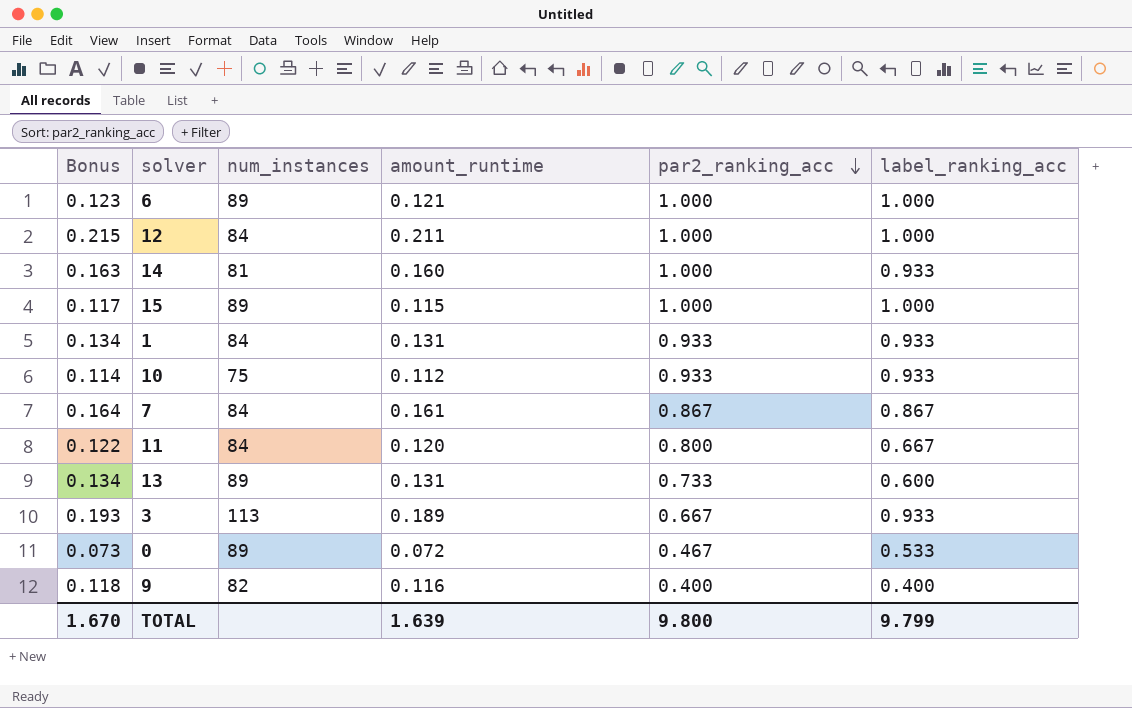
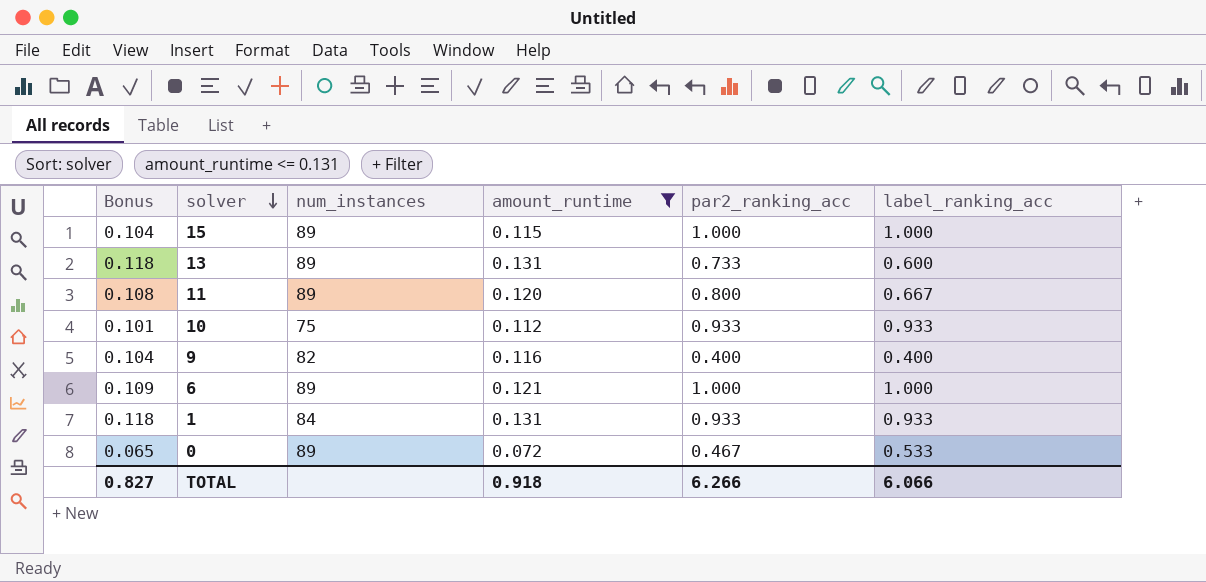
filter: none -> amount_runtime <= 0.131
row order: par2_ranking_acc descending -> solver descending
column Bonus | formula: [amount_runtime] * 1.02 -> [amount_runtime] * 0.9
11 | num_instances: 84 -> 89
TOTAL | Bonus: 1.670 -> 0.827
TOTAL | amount_runtime: 1.639 -> 0.918
TOTAL | par2_ranking_acc: 9.800 -> 6.266
TOTAL | label_ranking_acc: 9.799 -> 6.066

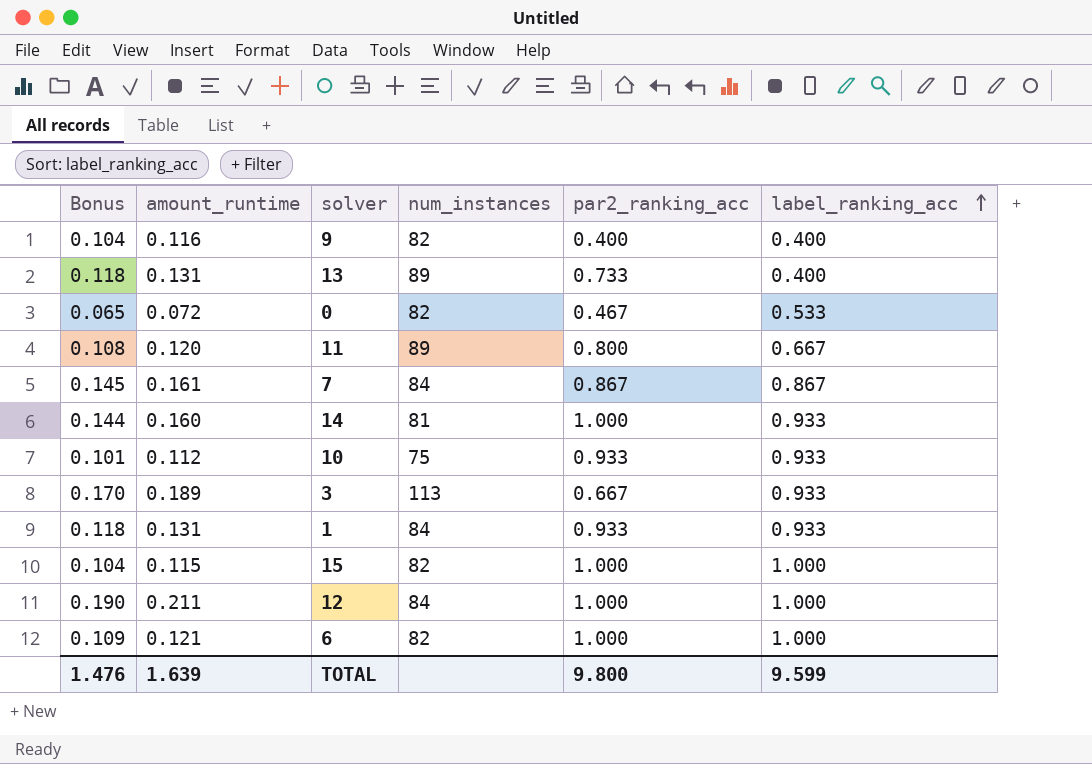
filter: amount_runtime <= 0.131 -> none
row order: solver descending -> label_ranking_acc ascending
column amount_runtime | position: 4 -> 2
13 | label_ranking_acc: 0.600 -> 0.400
0 | num_instances: 89 -> 82
15 | num_instances: 89 -> 82
6 | num_instances: 89 -> 82
TOTAL | Bonus: 0.827 -> 1.476
TOTAL | amount_runtime: 0.918 -> 1.639
TOTAL | par2_ranking_acc: 6.266 -> 9.800
TOTAL | label_ranking_acc: 6.066 -> 9.599

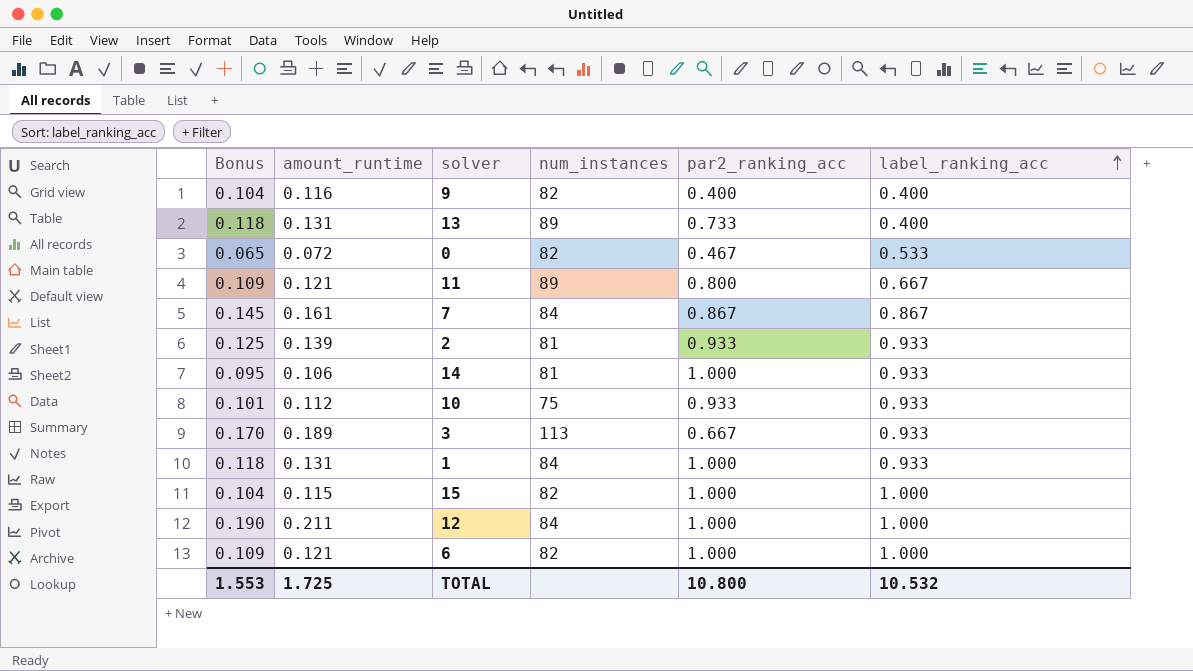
11 | Bonus: 0.108 -> 0.109
11 | amount_runtime: 0.120 -> 0.121
row 2: none -> 0.125 | 0.139 | 81 | 0.933 | 0.933
14 | Bonus: 0.144 -> 0.095
14 | amount_runtime: 0.160 -> 0.106
1 | par2_ranking_acc: 0.933 -> 1.000
TOTAL | Bonus: 1.476 -> 1.553
TOTAL | amount_runtime: 1.639 -> 1.725
TOTAL | par2_ranking_acc: 9.800 -> 10.800
TOTAL | label_ranking_acc: 9.599 -> 10.532

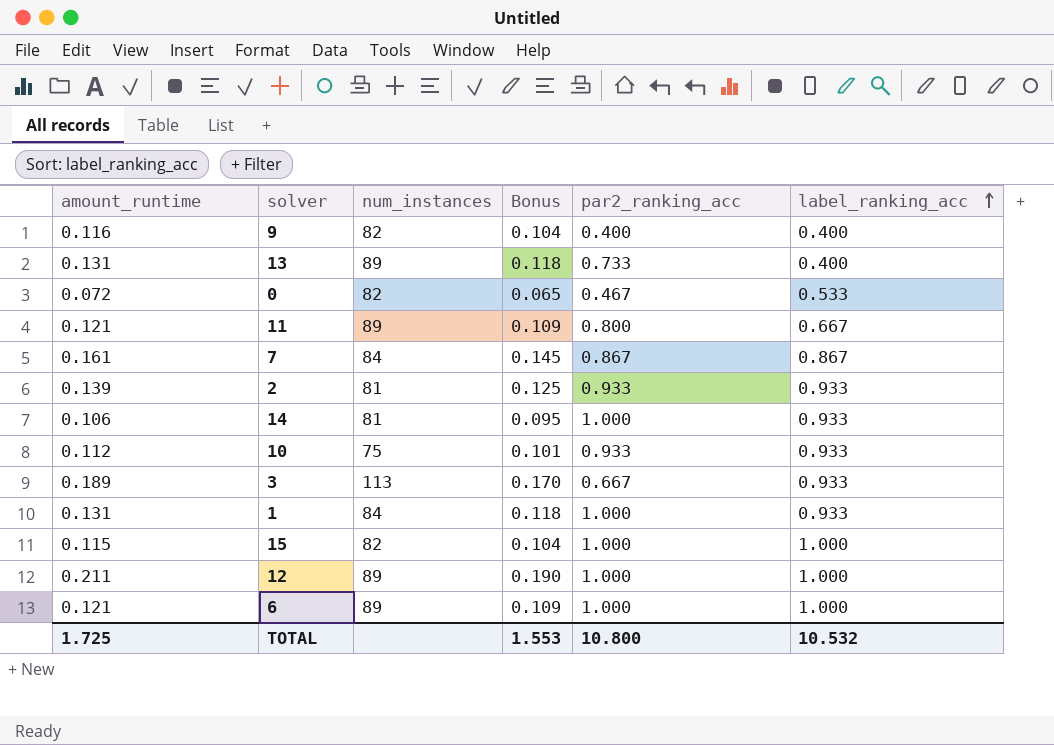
column Bonus | position: 1 -> 4
12 | num_instances: 84 -> 89
6 | num_instances: 82 -> 89

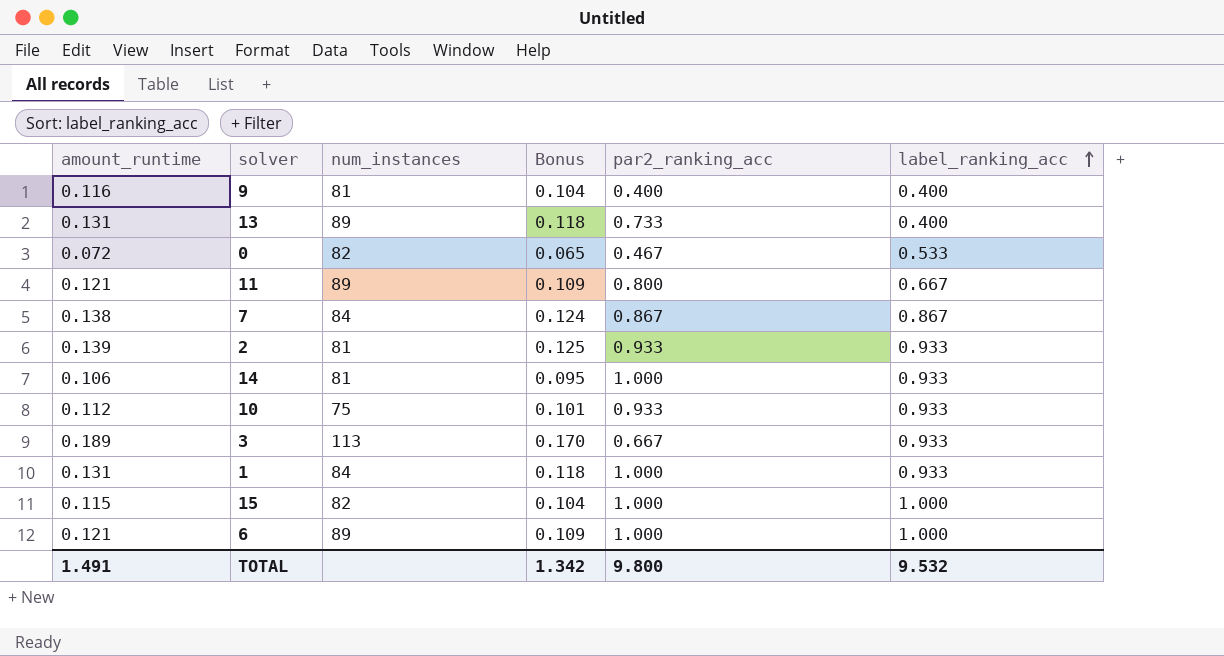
row 12: 0.211 | 89 | 0.190 | 1.000 | 1.000 -> none
9 | num_instances: 82 -> 81
7 | amount_runtime: 0.161 -> 0.138
7 | Bonus: 0.145 -> 0.124
TOTAL | amount_runtime: 1.725 -> 1.491
TOTAL | Bonus: 1.553 -> 1.342
TOTAL | par2_ranking_acc: 10.800 -> 9.800
TOTAL | label_ranking_acc: 10.532 -> 9.532

